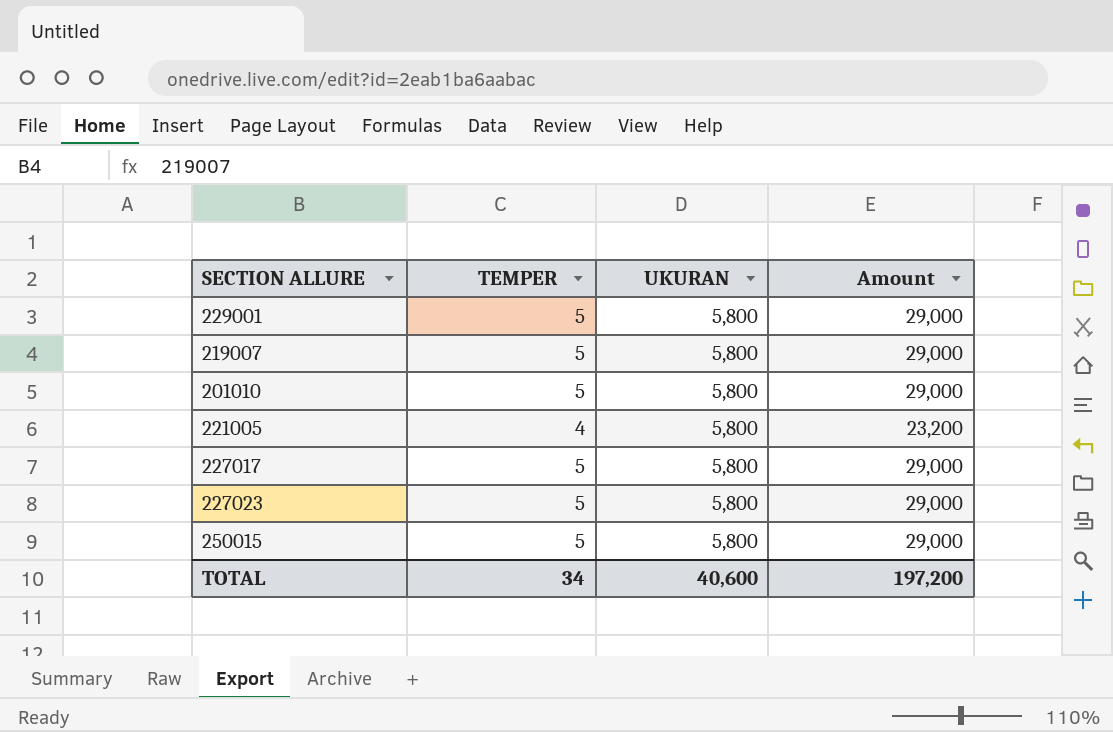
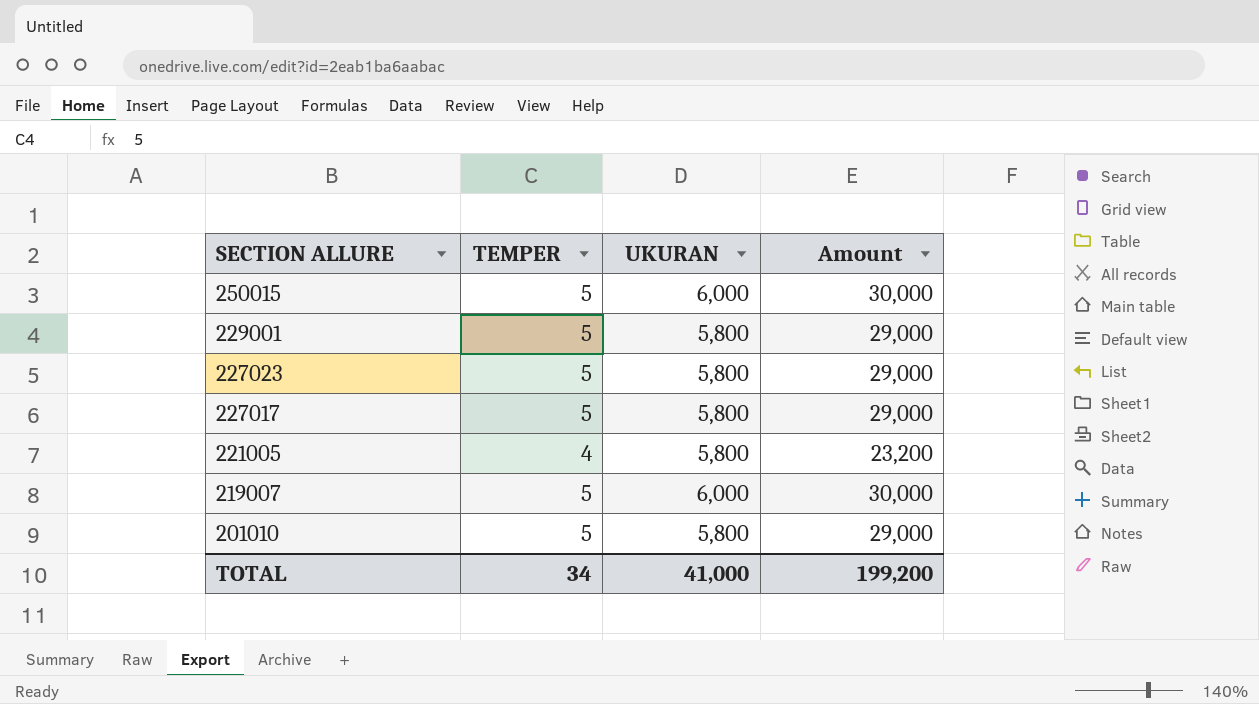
row order: none -> SECTION ALLURE descending
250015 | UKURAN: 5,800 -> 6,000
250015 | Amount: 29,000 -> 30,000
219007 | UKURAN: 5,800 -> 6,000
219007 | Amount: 29,000 -> 30,000
TOTAL | UKURAN: 40,600 -> 41,000
TOTAL | Amount: 197,200 -> 199,200

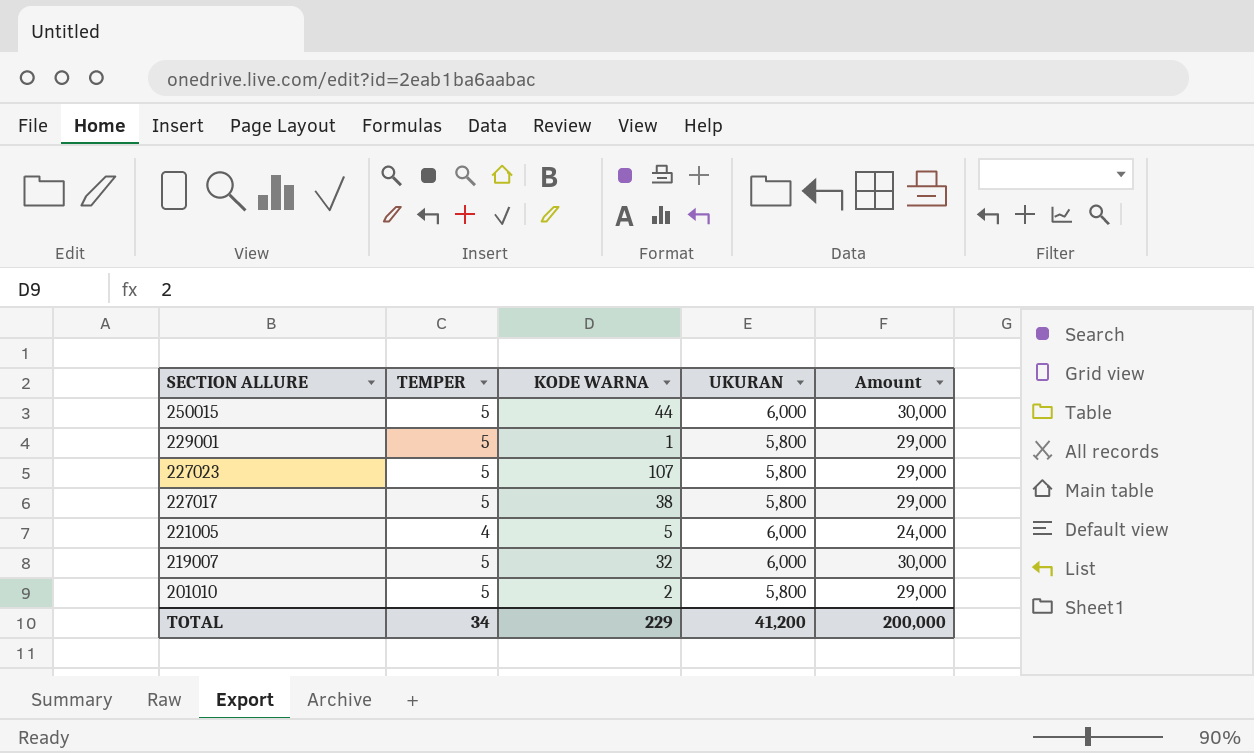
column KODE WARNA | position: none -> 3
221005 | UKURAN: 5,800 -> 6,000
221005 | Amount: 23,200 -> 24,000
TOTAL | UKURAN: 41,000 -> 41,200
TOTAL | Amount: 199,200 -> 200,000

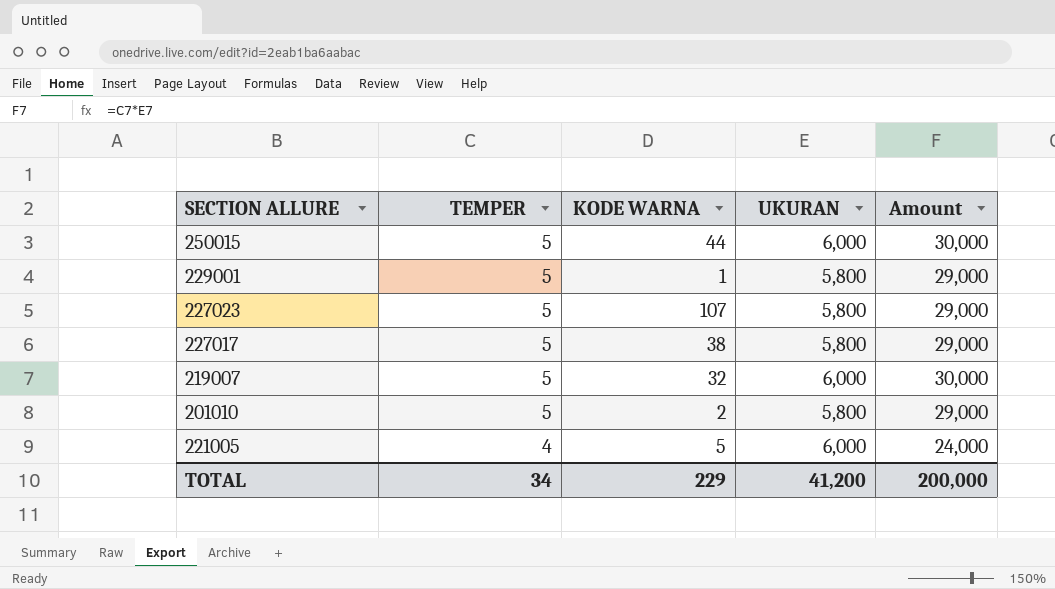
row order: SECTION ALLURE descending -> TEMPER descending

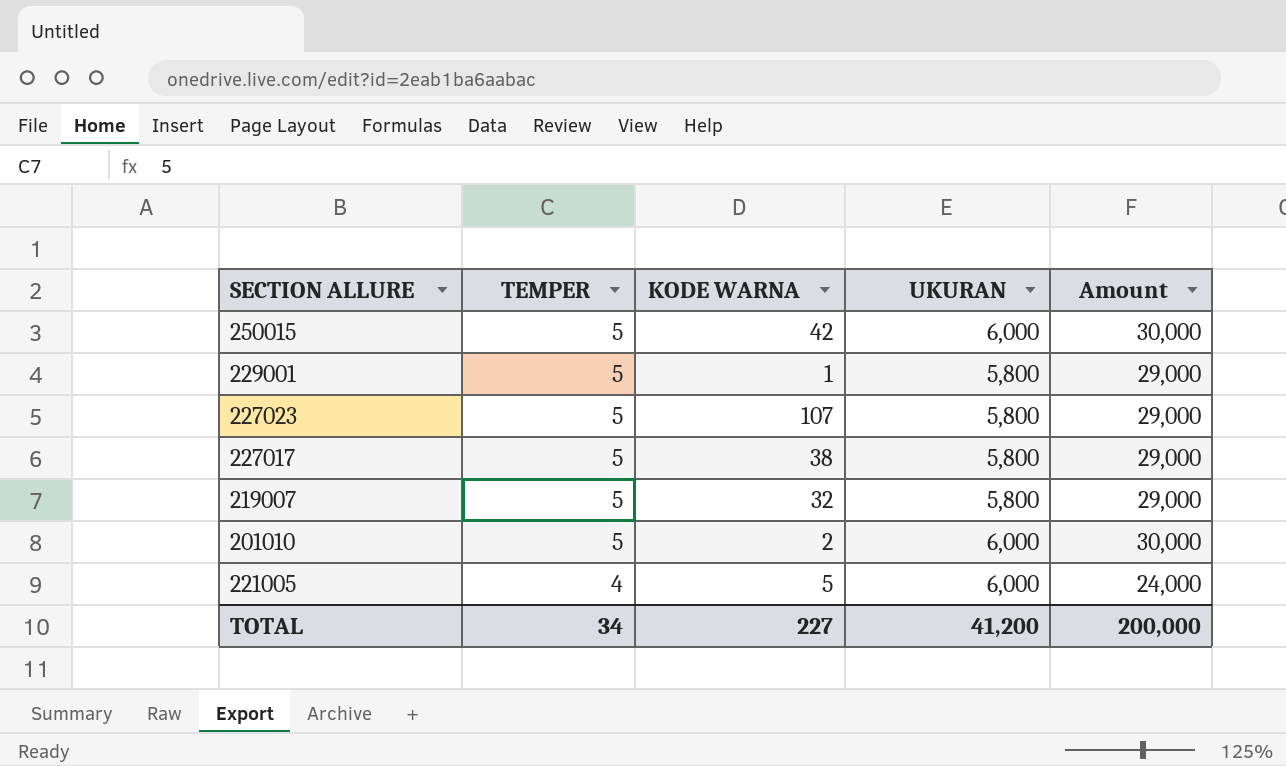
250015 | KODE WARNA: 44 -> 42
219007 | UKURAN: 6,000 -> 5,800
219007 | Amount: 30,000 -> 29,000
201010 | UKURAN: 5,800 -> 6,000
201010 | Amount: 29,000 -> 30,000
TOTAL | KODE WARNA: 229 -> 227

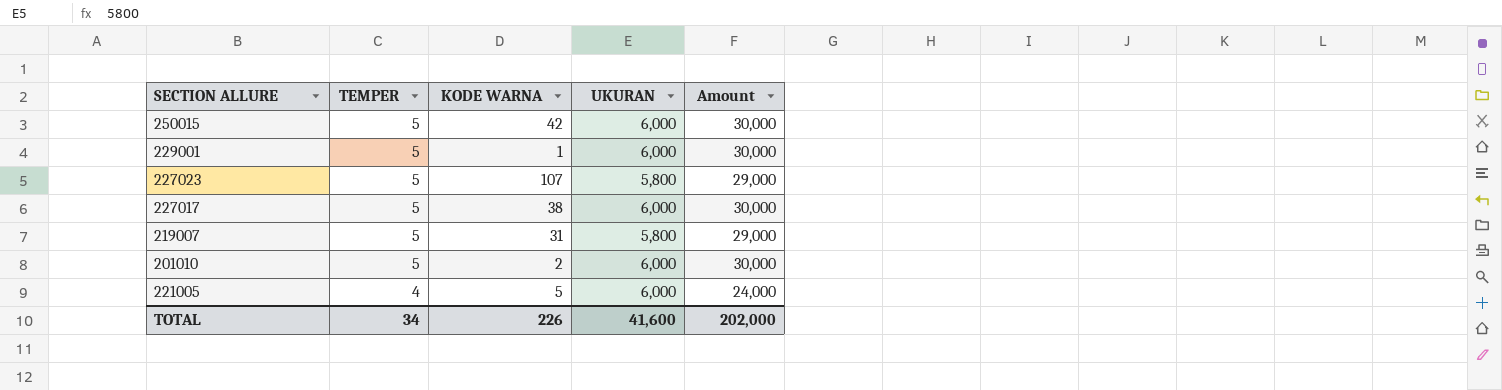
229001 | UKURAN: 5,800 -> 6,000
229001 | Amount: 29,000 -> 30,000
227017 | UKURAN: 5,800 -> 6,000
227017 | Amount: 29,000 -> 30,000
219007 | KODE WARNA: 32 -> 31
TOTAL | KODE WARNA: 227 -> 226
TOTAL | UKURAN: 41,200 -> 41,600
TOTAL | Amount: 200,000 -> 202,000

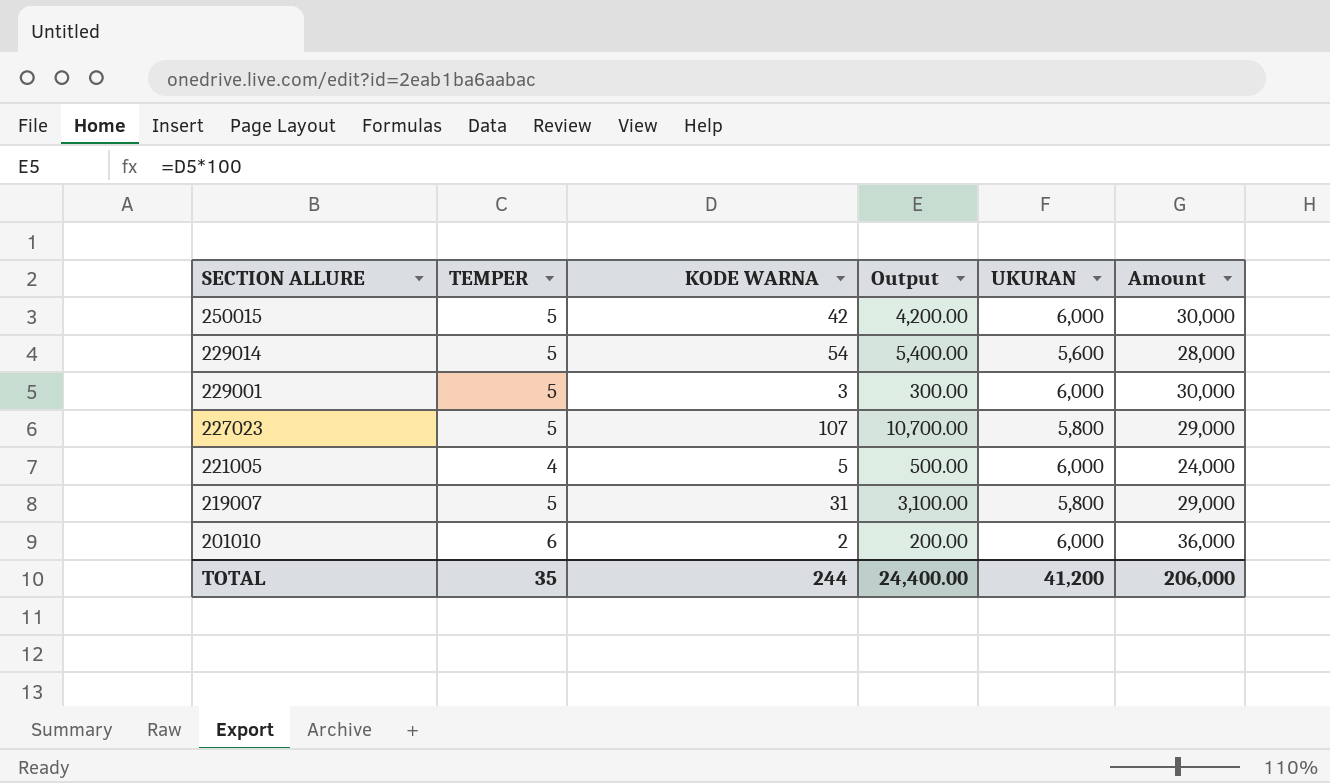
row order: TEMPER descending -> SECTION ALLURE descending
column Output | formula: none -> [KODE WARNA] * 100
row 227017: 5 | 38 | 6,000 | 30,000 -> none
row 229014: none -> 5 | 54 | 5,400.00 | 5,600 | 28,000
229001 | KODE WARNA: 1 -> 3
201010 | TEMPER: 5 -> 6
201010 | Amount: 30,000 -> 36,000
TOTAL | TEMPER: 34 -> 35
TOTAL | KODE WARNA: 226 -> 244
TOTAL | UKURAN: 41,600 -> 41,200
TOTAL | Amount: 202,000 -> 206,000

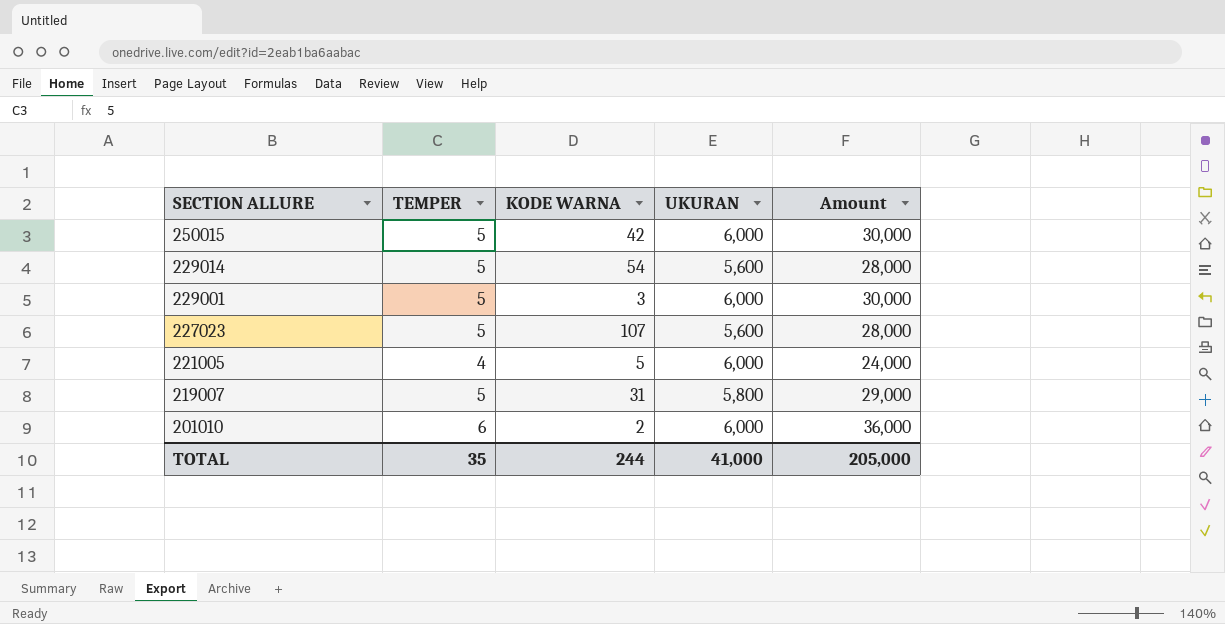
column Output | formula: [KODE WARNA] * 100 -> none
227023 | UKURAN: 5,800 -> 5,600
227023 | Amount: 29,000 -> 28,000
TOTAL | UKURAN: 41,200 -> 41,000
TOTAL | Amount: 206,000 -> 205,000

